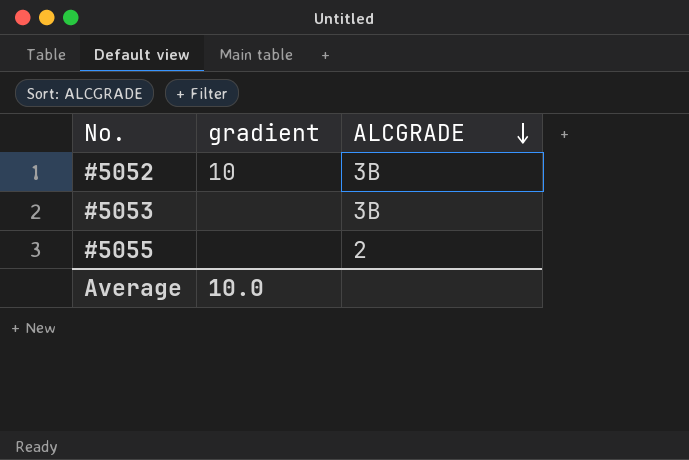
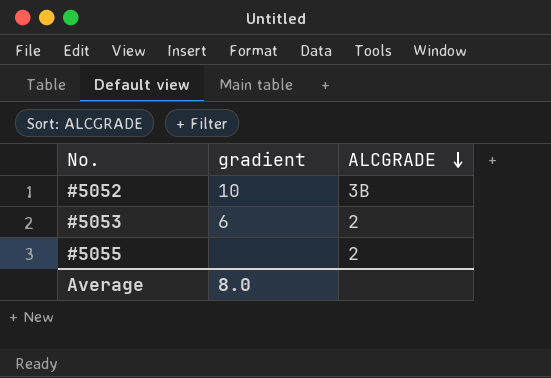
#5053 | gradient: none -> 6
#5053 | ALCGRADE: 3B -> 2
Average | gradient: 10.0 -> 8.0

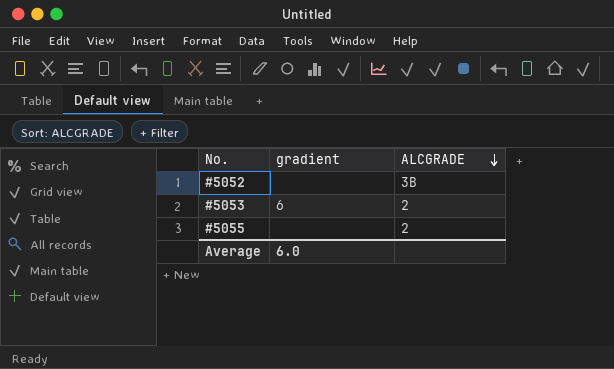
#5052 | gradient: 10 -> none
Average | gradient: 8.0 -> 6.0

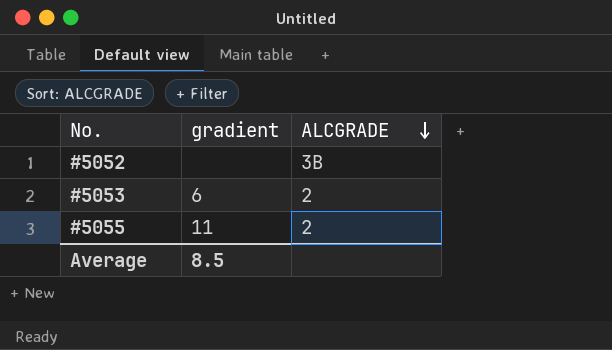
#5055 | gradient: none -> 11
Average | gradient: 6.0 -> 8.5

